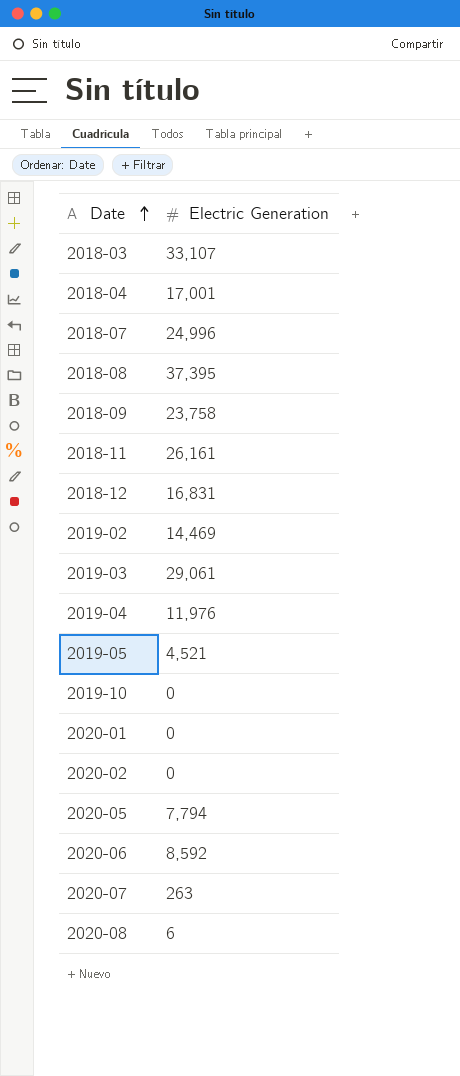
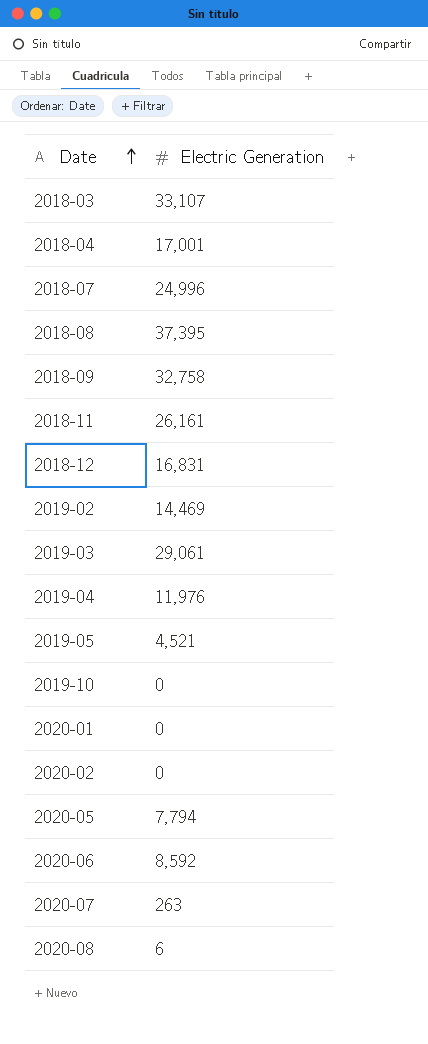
2018-09 | Electric Generation: 23,758 -> 32,758

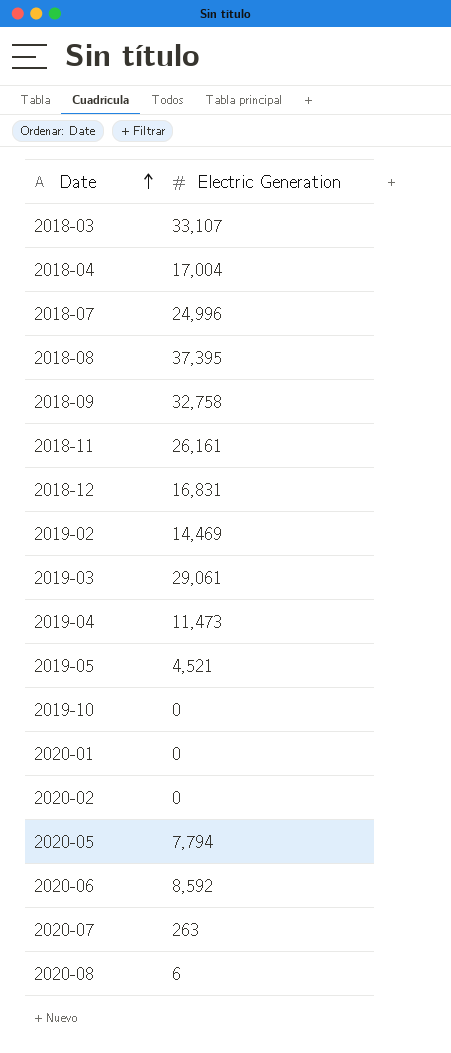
2018-04 | Electric Generation: 17,001 -> 17,004
2019-04 | Electric Generation: 11,976 -> 11,473

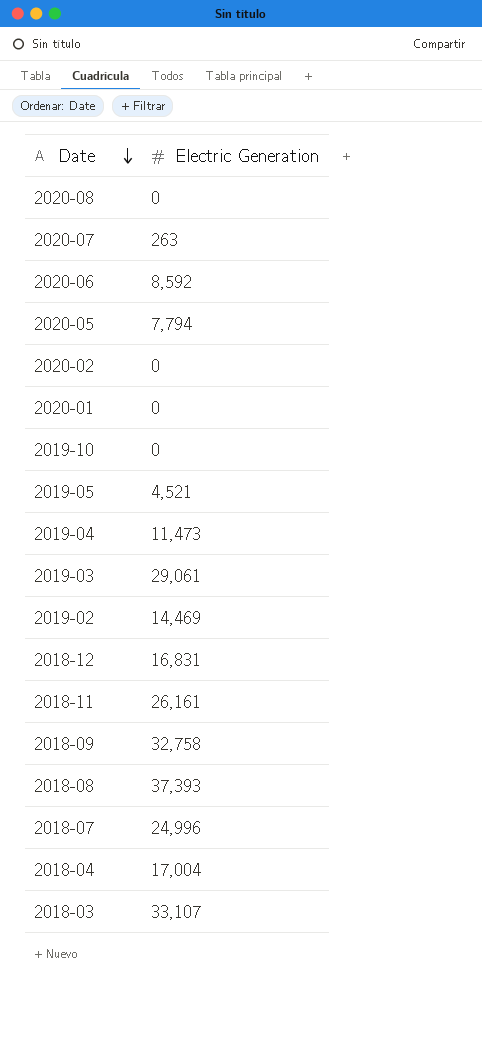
row order: Date ascending -> Date descending
2020-08 | Electric Generation: 6 -> 0
2018-08 | Electric Generation: 37,395 -> 37,393

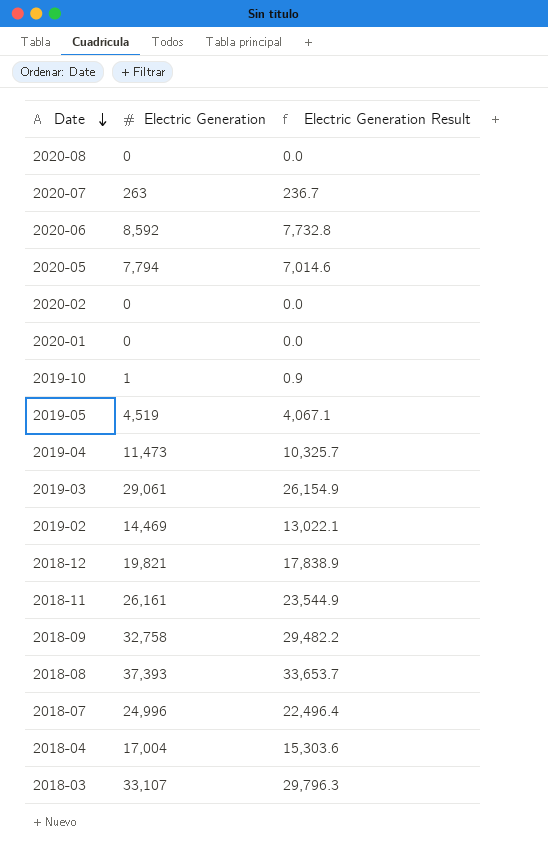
column Electric Generation Result | formula: none -> [Electric Generation] * 0.9
2019-10 | Electric Generation: 0 -> 1
2019-05 | Electric Generation: 4,521 -> 4,519
2018-12 | Electric Generation: 16,831 -> 19,821

